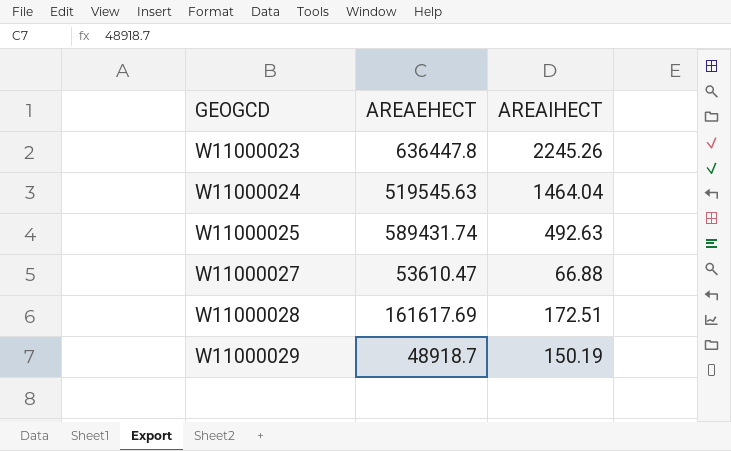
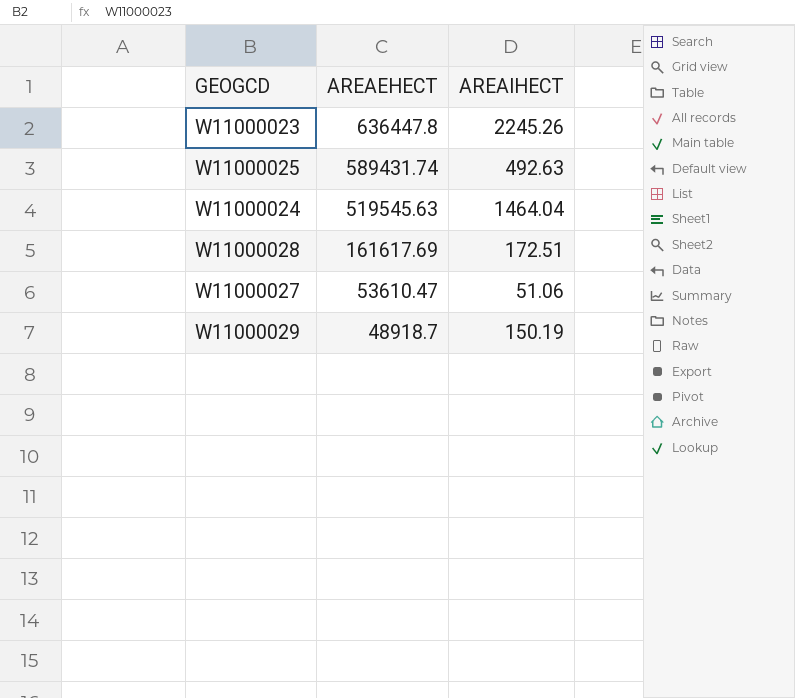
row order: GEOGCD ascending -> AREAEHECT descending
W11000027 | AREAIHECT: 66.88 -> 51.06

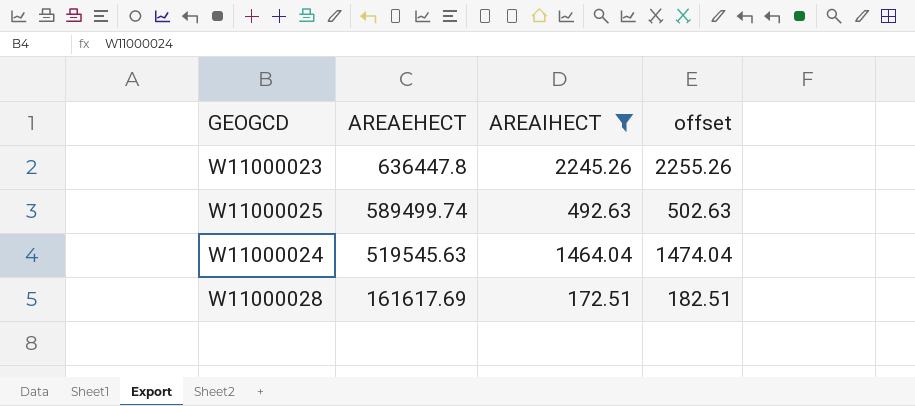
filter: none -> AREAIHECT >= 172.51
column offset | formula: none -> [AREAIHECT] + 10
W11000025 | AREAEHECT: 589431.74 -> 589499.74

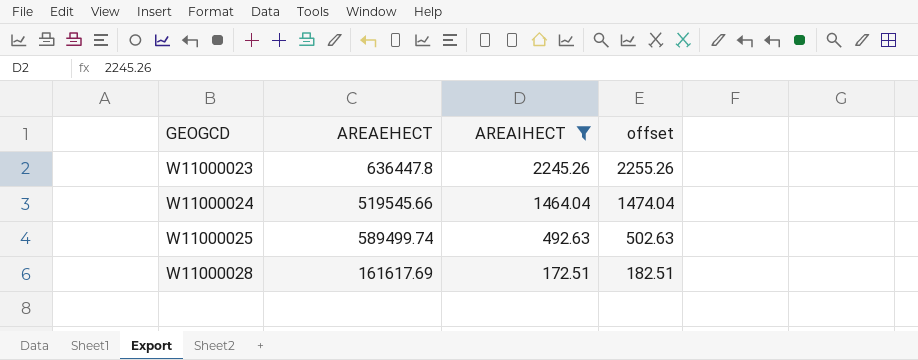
row order: AREAEHECT descending -> GEOGCD ascending
W11000024 | AREAEHECT: 519545.63 -> 519545.66

